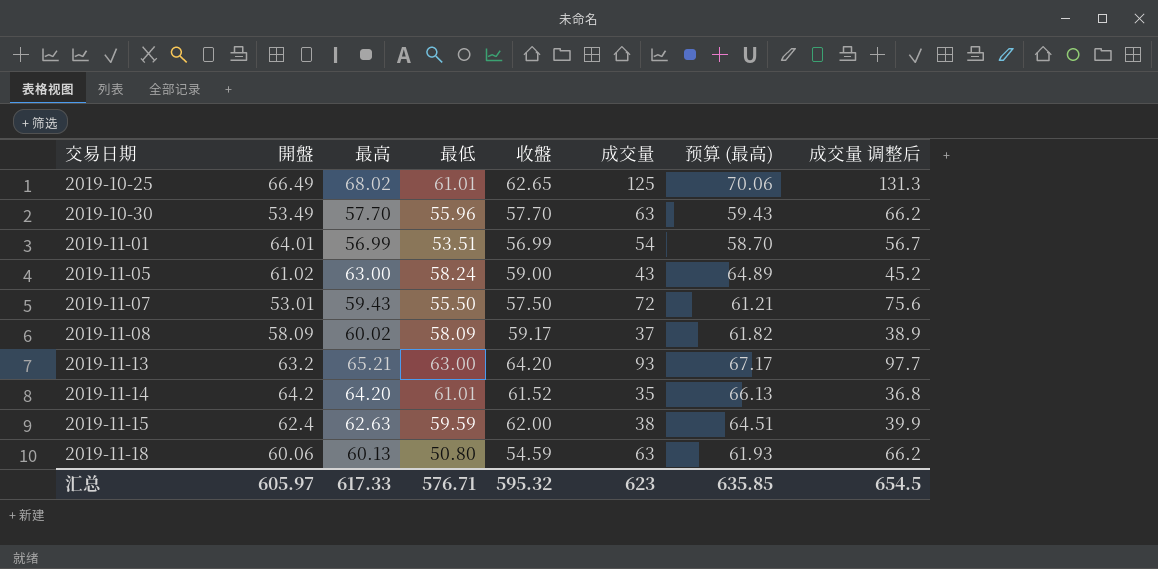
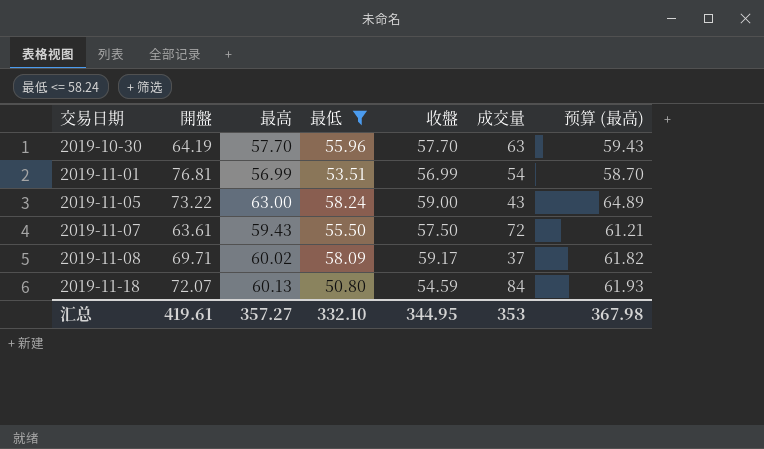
filter: none -> 最低 <= 58.24
column 成交量 调整后 | formula: [成交量] * 1.05 -> none
2019-10-30 | 開盤: 53.49 -> 64.19
2019-11-01 | 開盤: 64.01 -> 76.81
2019-11-05 | 開盤: 61.02 -> 73.22
2019-11-07 | 開盤: 53.01 -> 63.61
2019-11-08 | 開盤: 58.09 -> 69.71
2019-11-18 | 開盤: 60.06 -> 72.07
2019-11-18 | 成交量: 63 -> 84
汇总 | 開盤: 605.97 -> 419.61
汇总 | 最高: 617.33 -> 357.27
汇总 | 最低: 576.71 -> 332.10
汇总 | 收盤: 595.32 -> 344.95
汇总 | 成交量: 623 -> 353
汇总 | 预算 (最高): 635.85 -> 367.98

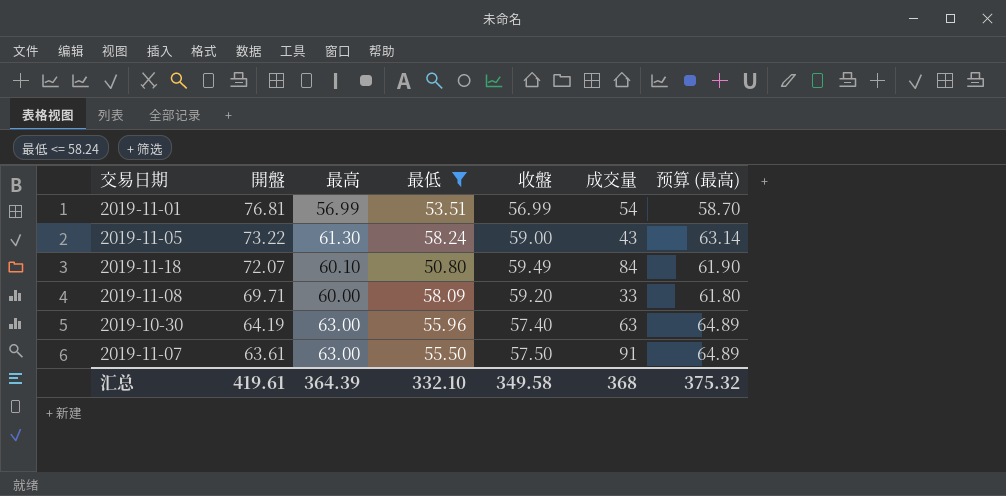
row order: 交易日期 ascending -> 開盤 descending
2019-11-05 | 最高: 63.00 -> 61.30
2019-11-05 | 预算 (最高): 64.89 -> 63.14
2019-11-18 | 最高: 60.13 -> 60.10
2019-11-18 | 收盤: 54.59 -> 59.49
2019-11-18 | 预算 (最高): 61.93 -> 61.90
2019-11-08 | 最高: 60.02 -> 60.00
2019-11-08 | 收盤: 59.17 -> 59.20
2019-11-08 | 成交量: 37 -> 33
2019-11-08 | 预算 (最高): 61.82 -> 61.80
2019-10-30 | 最高: 57.70 -> 63.00
2019-10-30 | 收盤: 57.70 -> 57.40
2019-10-30 | 预算 (最高): 59.43 -> 64.89
2019-11-07 | 最高: 59.43 -> 63.00
2019-11-07 | 成交量: 72 -> 91
2019-11-07 | 预算 (最高): 61.21 -> 64.89
汇总 | 最高: 357.27 -> 364.39
汇总 | 收盤: 344.95 -> 349.58
汇总 | 成交量: 353 -> 368
汇总 | 预算 (最高): 367.98 -> 375.32

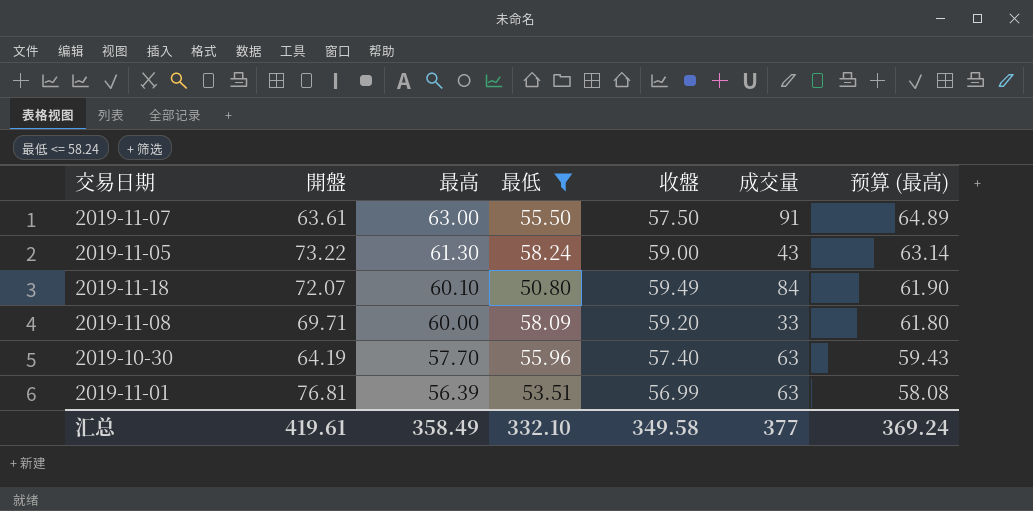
row order: 開盤 descending -> 最高 descending
2019-10-30 | 最高: 63.00 -> 57.70
2019-10-30 | 预算 (最高): 64.89 -> 59.43
2019-11-01 | 最高: 56.99 -> 56.39
2019-11-01 | 成交量: 54 -> 63
2019-11-01 | 预算 (最高): 58.70 -> 58.08
汇总 | 最高: 364.39 -> 358.49
汇总 | 成交量: 368 -> 377
汇总 | 预算 (最高): 375.32 -> 369.24

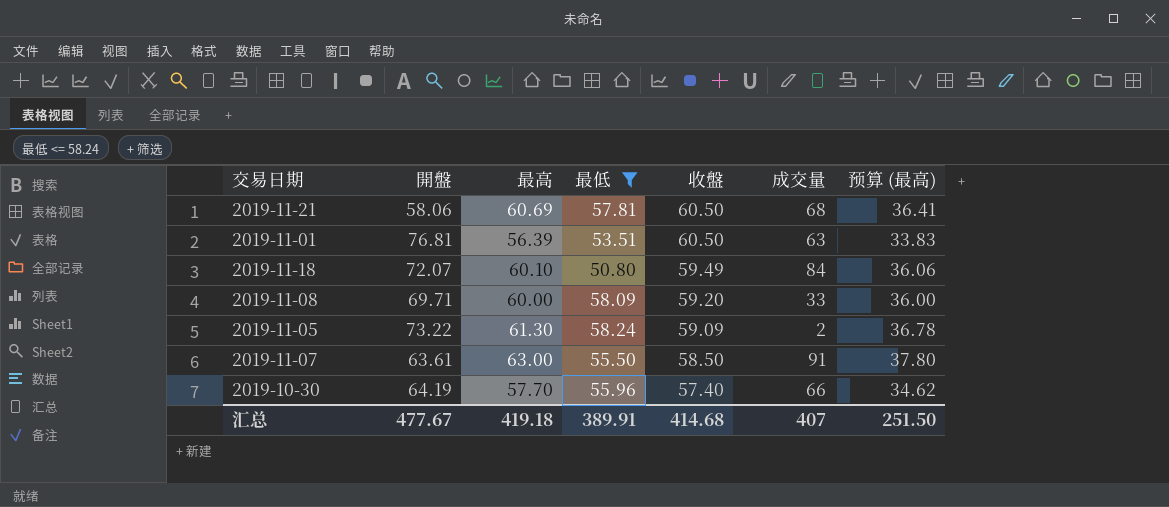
row order: 最高 descending -> 收盤 descending
column 预算 (最高) | formula: [最高] * 1.03 -> [最高] * 0.6
row 2019-11-21: none -> 58.06 | 60.69 | 57.81 | 60.50 | 68 | 36.41
2019-11-01 | 收盤: 56.99 -> 60.50
2019-11-05 | 收盤: 59.00 -> 59.09
2019-11-05 | 成交量: 43 -> 2
2019-11-07 | 收盤: 57.50 -> 58.50
2019-10-30 | 成交量: 63 -> 66
汇总 | 開盤: 419.61 -> 477.67
汇总 | 最高: 358.49 -> 419.18
汇总 | 最低: 332.10 -> 389.91
汇总 | 收盤: 349.58 -> 414.68
汇总 | 成交量: 377 -> 407
汇总 | 预算 (最高): 369.24 -> 251.50

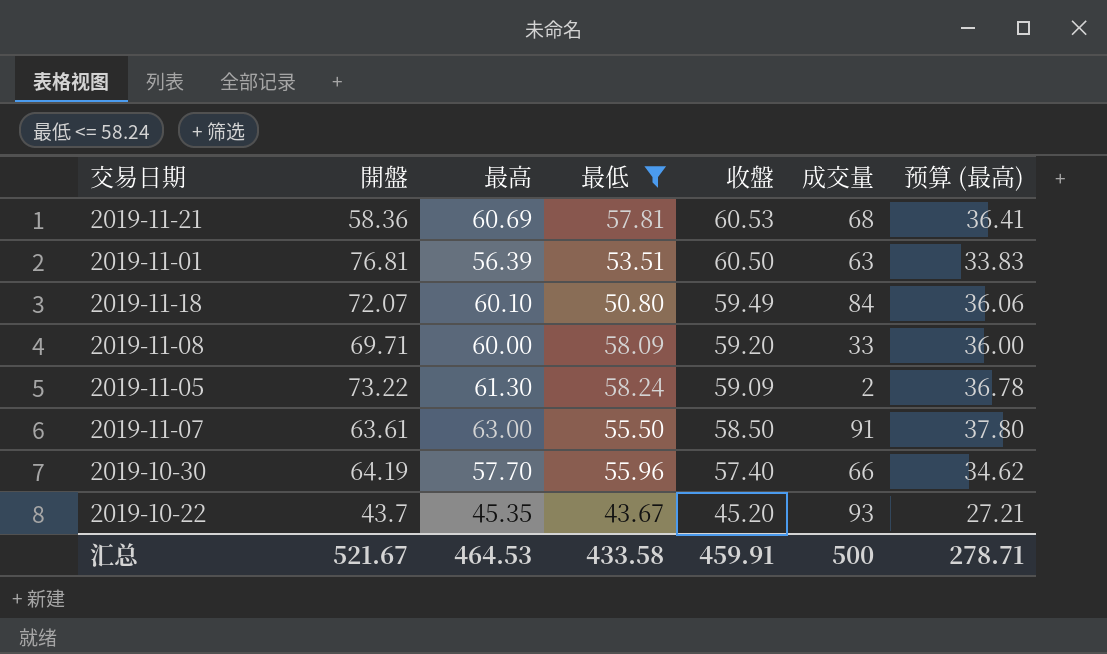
2019-11-21 | 開盤: 58.06 -> 58.36
2019-11-21 | 收盤: 60.50 -> 60.53
row 2019-10-22: none -> 43.7 | 45.35 | 43.67 | 45.20 | 93 | 27.21
汇总 | 開盤: 477.67 -> 521.67
汇总 | 最高: 419.18 -> 464.53
汇总 | 最低: 389.91 -> 433.58
汇总 | 收盤: 414.68 -> 459.91
汇总 | 成交量: 407 -> 500
汇总 | 预算 (最高): 251.50 -> 278.71

